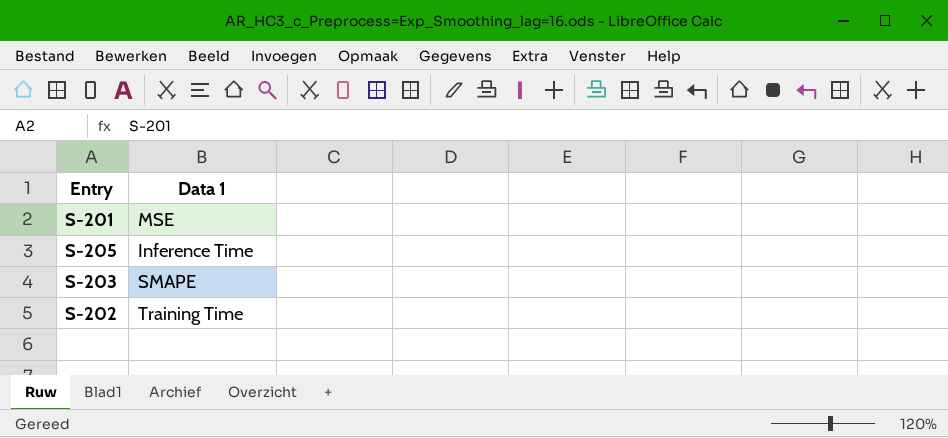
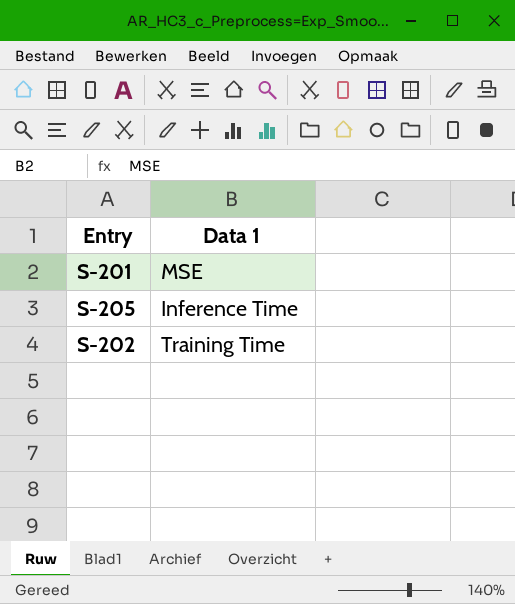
row S-203: SMAPE -> none

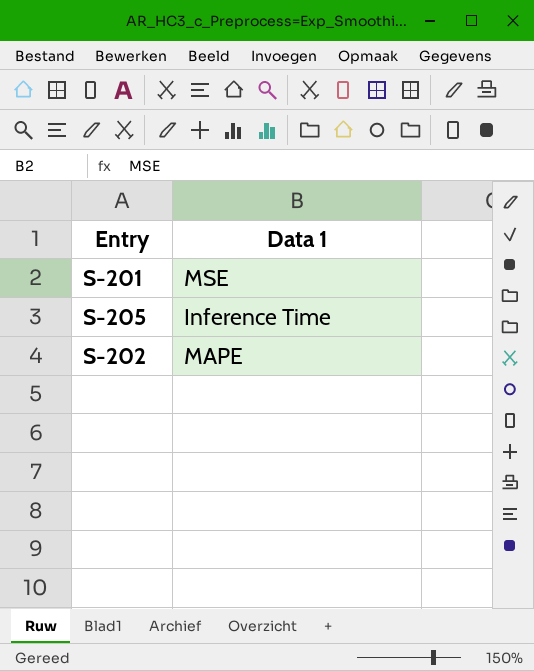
S-202 | Data 1: Training Time -> MAPE

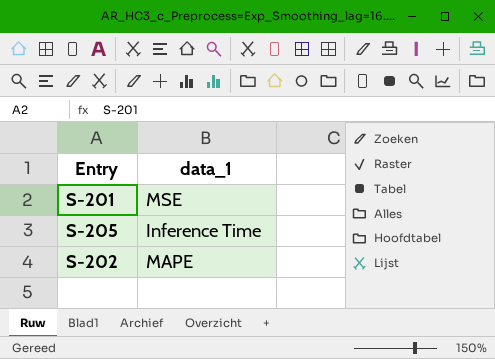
column name: Data 1 -> data_1

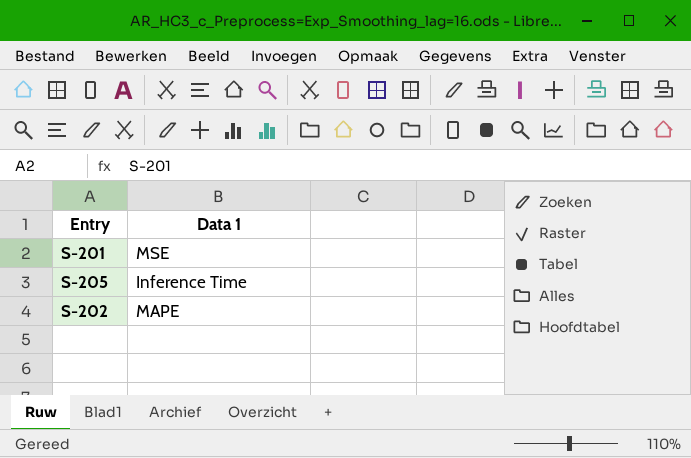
column name: data_1 -> Data 1

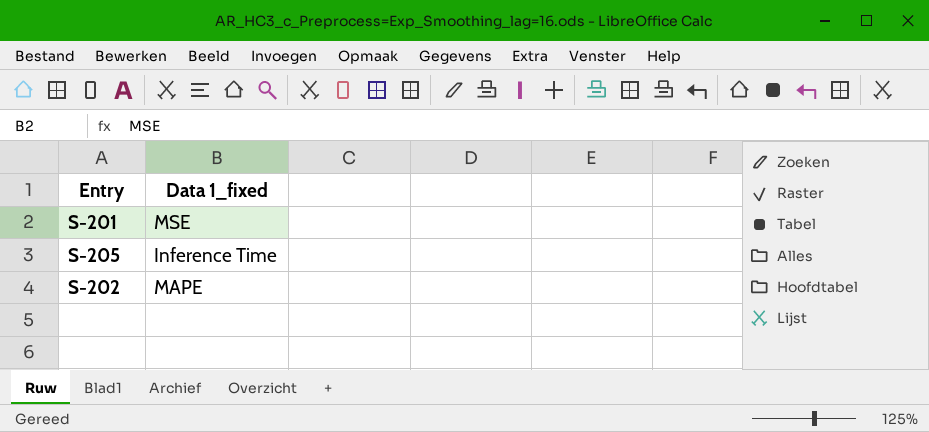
column name: Data 1 -> Data 1_fixed

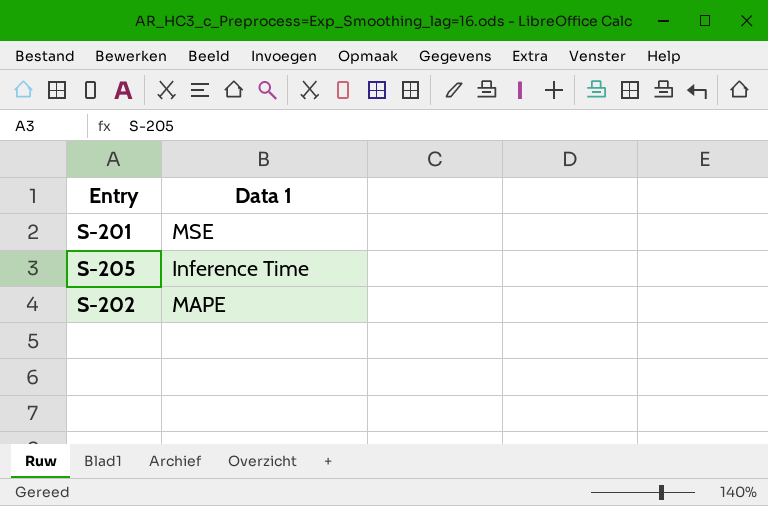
column name: Data 1_fixed -> Data 1

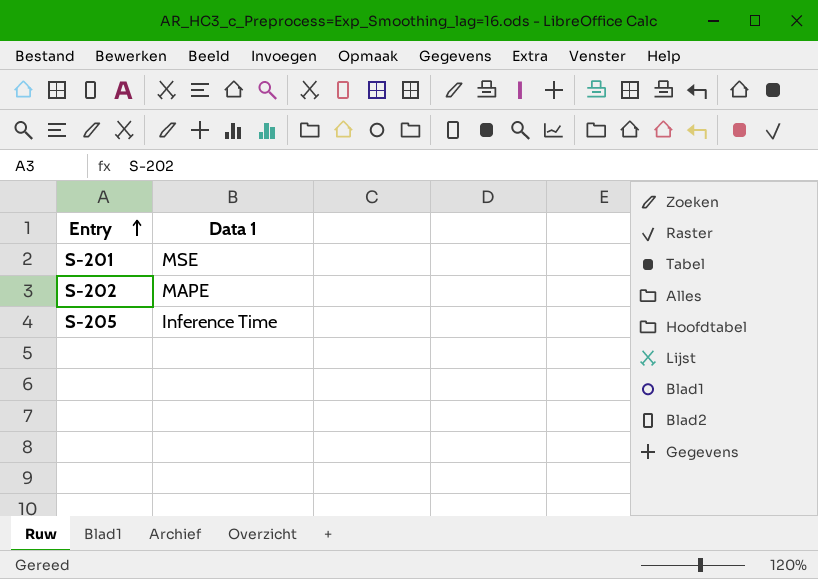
row order: none -> Entry ascending

